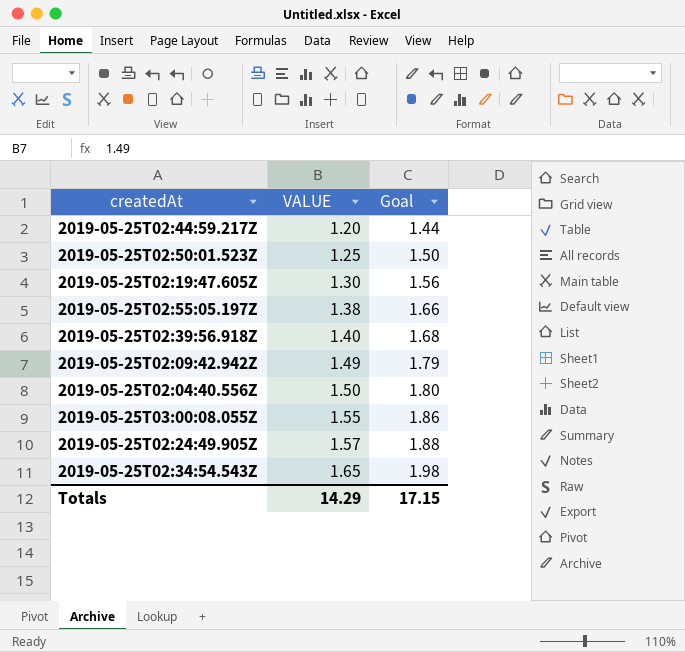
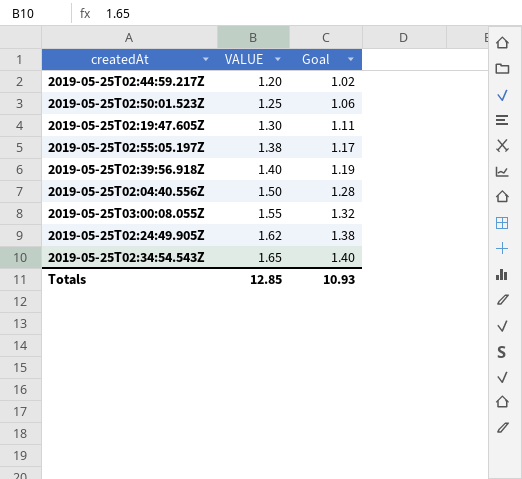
column Goal | formula: [VALUE] * 1.2 -> [VALUE] * 0.85
row 2019-05-25T02:09:42.942Z: 1.49 | 1.79 -> none
2019-05-25T02:24:49.905Z | VALUE: 1.57 -> 1.62
Totals | VALUE: 14.29 -> 12.85
Totals | Goal: 17.15 -> 10.93

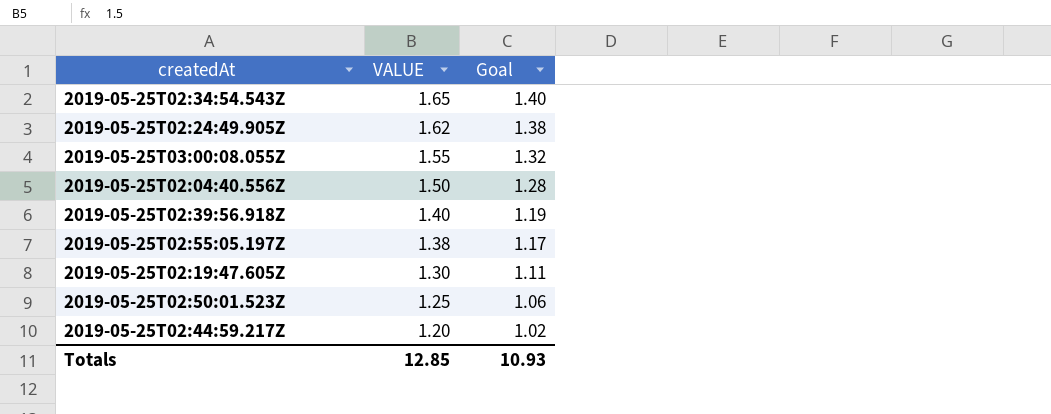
row order: VALUE ascending -> VALUE descending

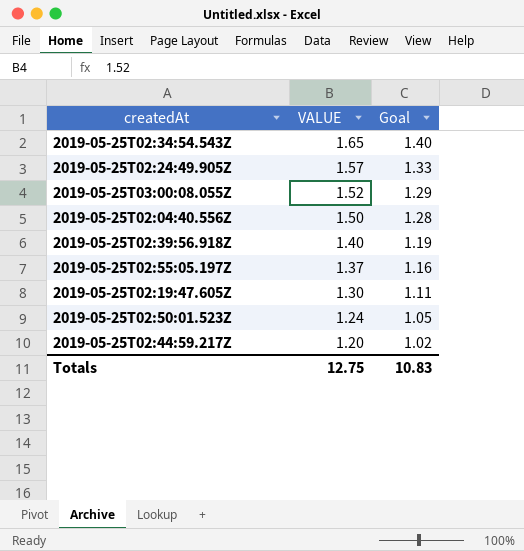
2019-05-25T02:24:49.905Z | VALUE: 1.62 -> 1.57
2019-05-25T02:24:49.905Z | Goal: 1.38 -> 1.33
2019-05-25T03:00:08.055Z | VALUE: 1.55 -> 1.52
2019-05-25T03:00:08.055Z | Goal: 1.32 -> 1.29
2019-05-25T02:55:05.197Z | VALUE: 1.38 -> 1.37
2019-05-25T02:55:05.197Z | Goal: 1.17 -> 1.16
2019-05-25T02:50:01.523Z | VALUE: 1.25 -> 1.24
2019-05-25T02:50:01.523Z | Goal: 1.06 -> 1.05
Totals | VALUE: 12.85 -> 12.75
Totals | Goal: 10.93 -> 10.83

